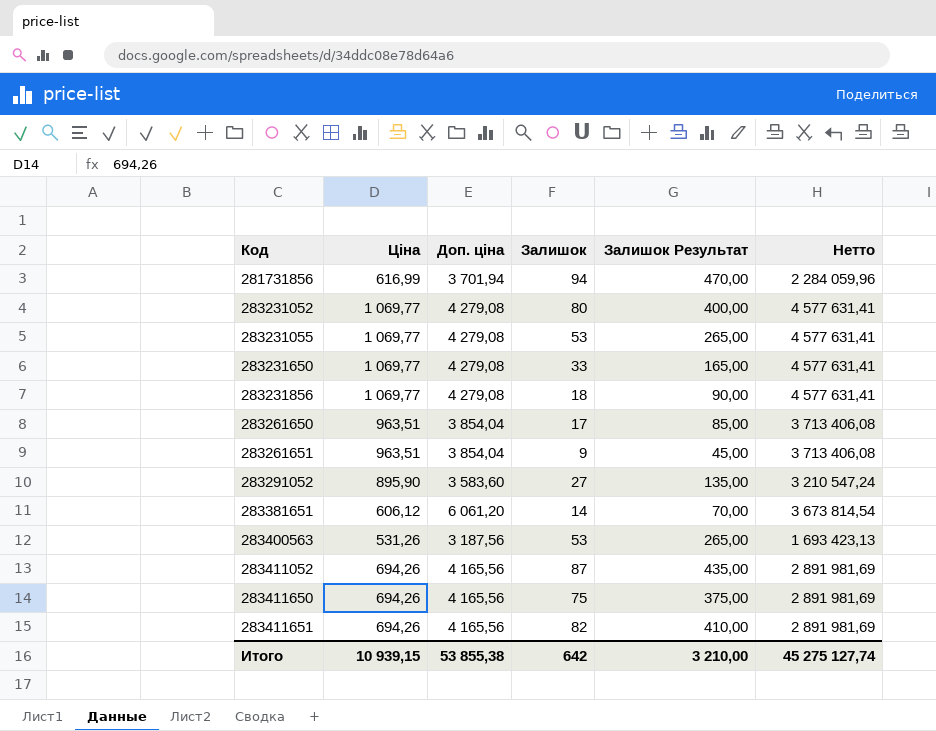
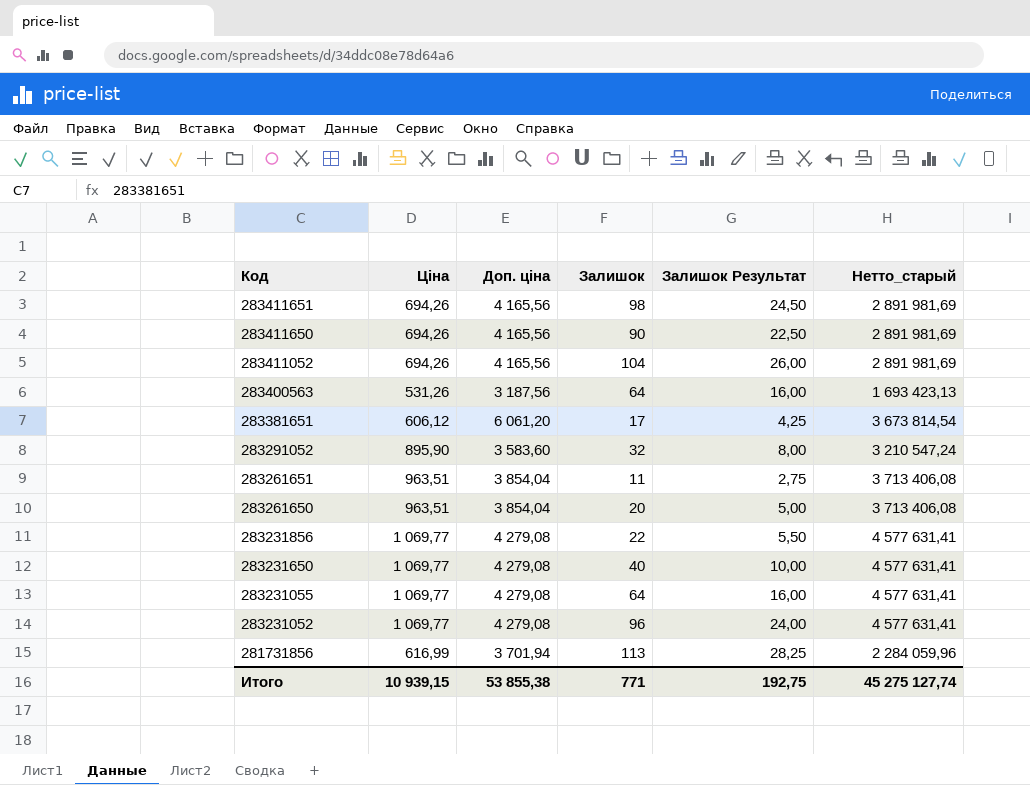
row order: Код ascending -> Код descending
column Залишок Результат | formula: [Залишок] * 5 -> [Залишок] * 0,25
column name: Нетто -> Нетто_старый
283411651 | Залишок: 82 -> 98
283411650 | Залишок: 75 -> 90
283411052 | Залишок: 87 -> 104
283400563 | Залишок: 53 -> 64
283381651 | Залишок: 14 -> 17
283291052 | Залишок: 27 -> 32
283261651 | Залишок: 9 -> 11
283261650 | Залишок: 17 -> 20
283231856 | Залишок: 18 -> 22
283231650 | Залишок: 33 -> 40
283231055 | Залишок: 53 -> 64
283231052 | Залишок: 80 -> 96
281731856 | Залишок: 94 -> 113
Итого | Залишок: 642 -> 771
Итого | Залишок Результат: 3 210,00 -> 192,75

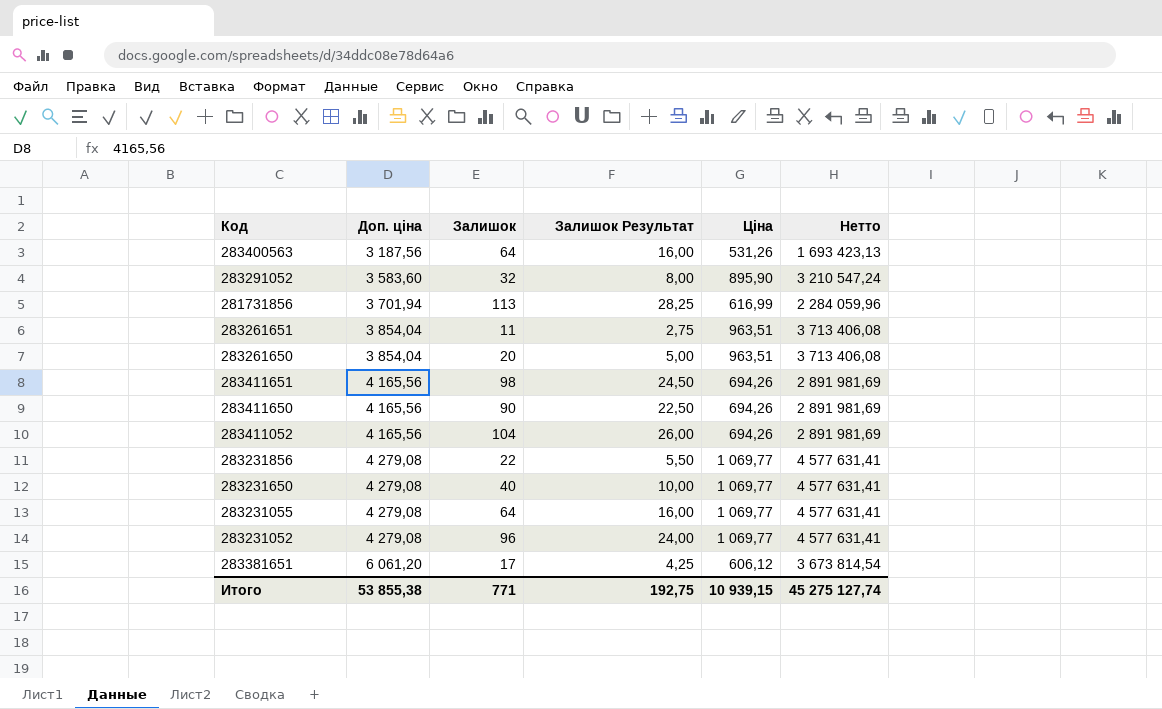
row order: Код descending -> Доп. ціна ascending
column Ціна | position: 2 -> 5
column name: Нетто_старый -> Нетто

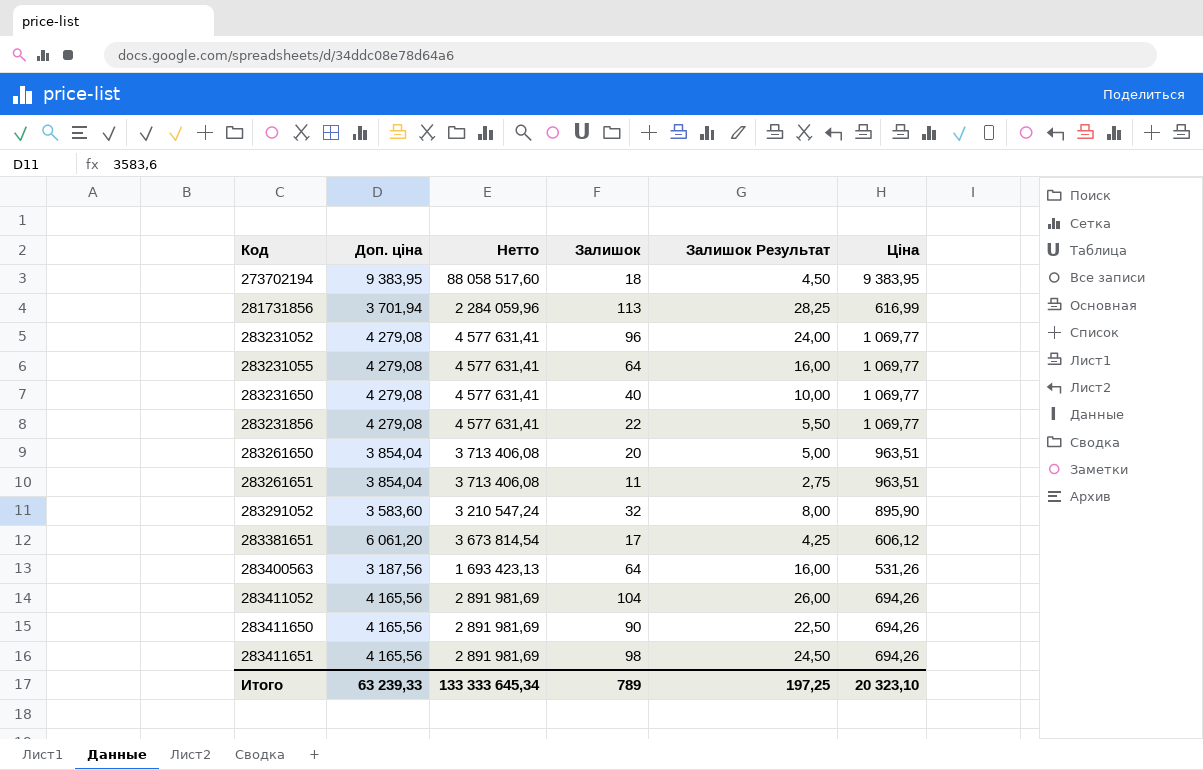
row order: Доп. ціна ascending -> Код ascending
column Нетто | position: 6 -> 3
row 273702194: none -> 9 383,95 | 88 058 517,60 | 18 | 4,50 | 9 383,95
Итого | Доп. ціна: 53 855,38 -> 63 239,33
Итого | Нетто: 45 275 127,74 -> 133 333 645,34
Итого | Залишок: 771 -> 789
Итого | Залишок Результат: 192,75 -> 197,25
Итого | Ціна: 10 939,15 -> 20 323,10

